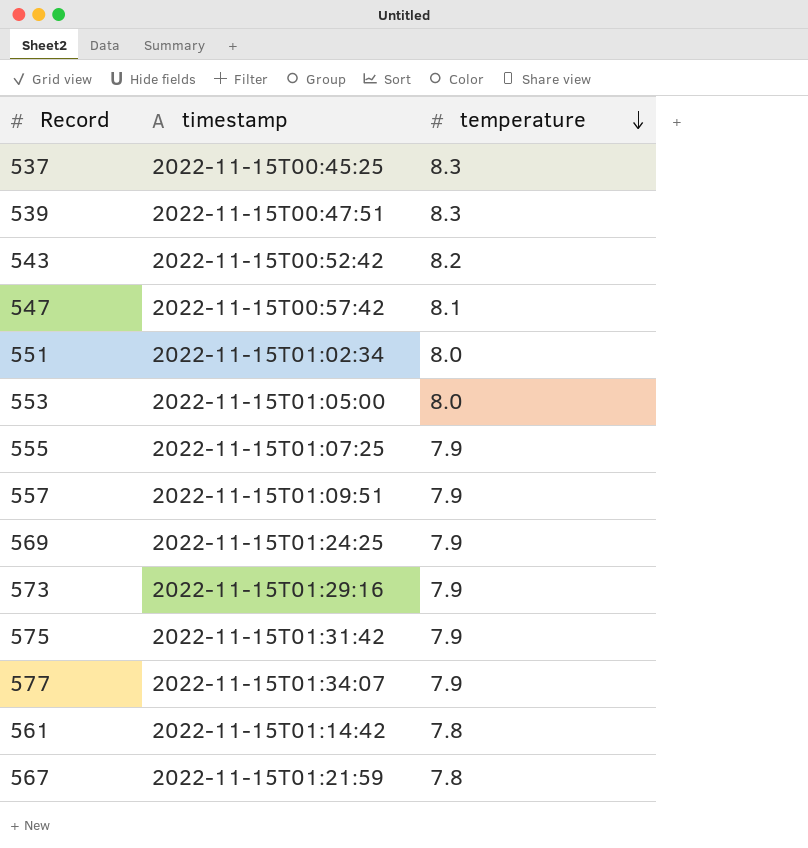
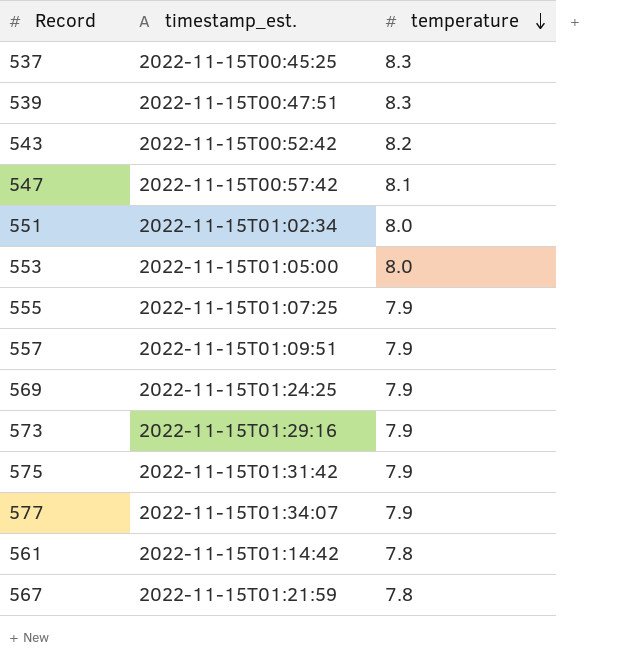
column name: timestamp -> timestamp_est.

